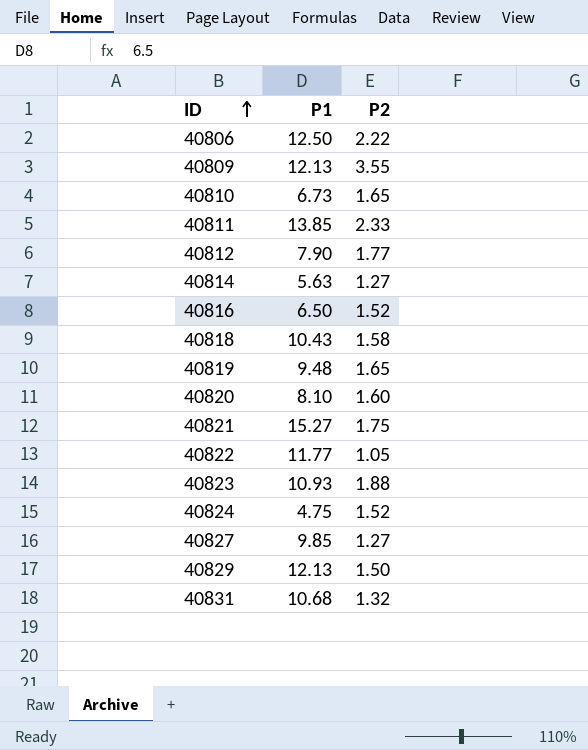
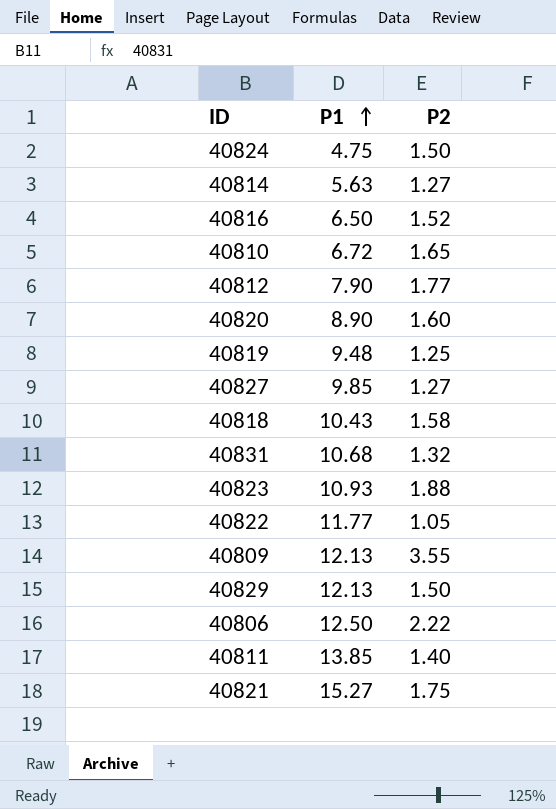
row order: ID ascending -> P1 ascending
40824 | P2: 1.52 -> 1.50
40810 | P1: 6.73 -> 6.72
40820 | P1: 8.10 -> 8.90
40819 | P2: 1.65 -> 1.25
40811 | P2: 2.33 -> 1.40

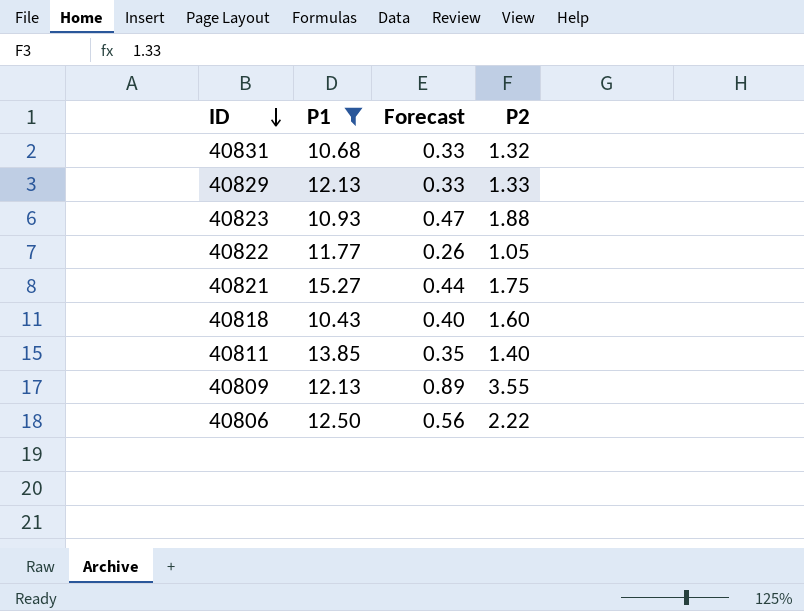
filter: none -> P1 >= 10.43
row order: P1 ascending -> ID descending
column Forecast | formula: none -> [P2] * 0.25
40829 | P2: 1.50 -> 1.33
40818 | P2: 1.58 -> 1.60

